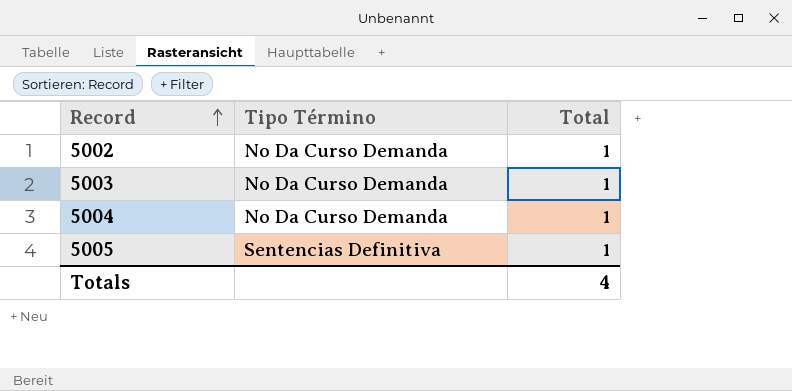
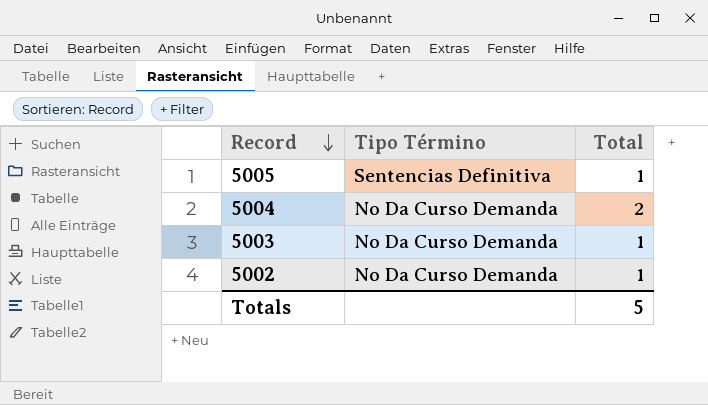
row order: Record ascending -> Record descending
5004 | Total: 1 -> 2
Totals | Total: 4 -> 5

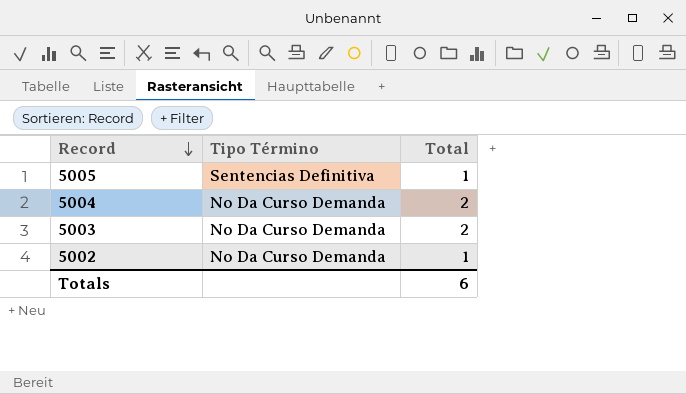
5003 | Total: 1 -> 2
Totals | Total: 5 -> 6

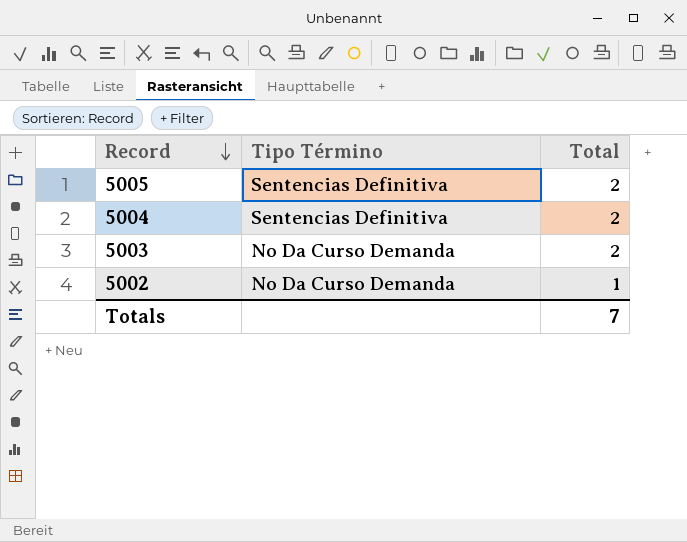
5005 | Total: 1 -> 2
5004 | Tipo Término: No Da Curso Demanda -> Sentencias Definitiva
Totals | Total: 6 -> 7

